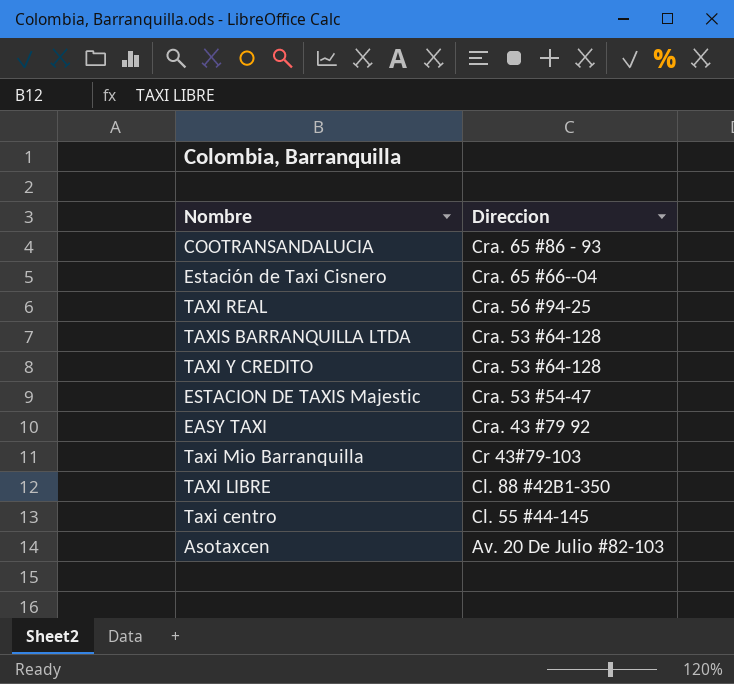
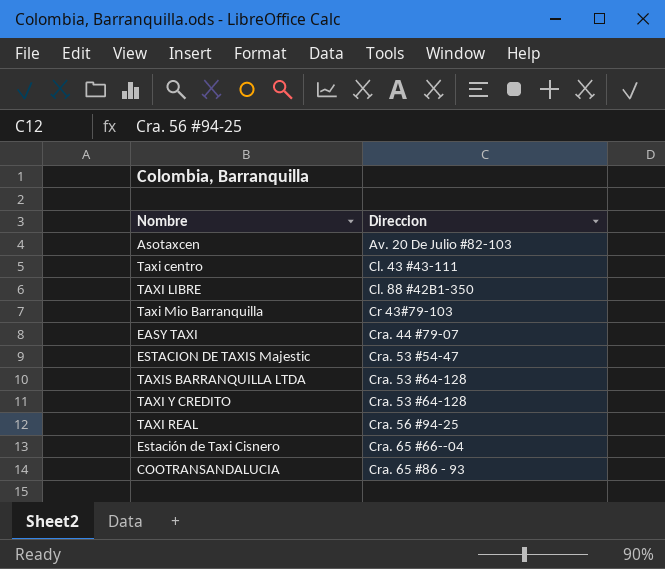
row order: Direccion descending -> Direccion ascending
Taxi centro | Direccion: Cl. 55 #44-145 -> Cl. 43 #43-111
EASY TAXI | Direccion: Cra. 43 #79 92 -> Cra. 44 #79-07

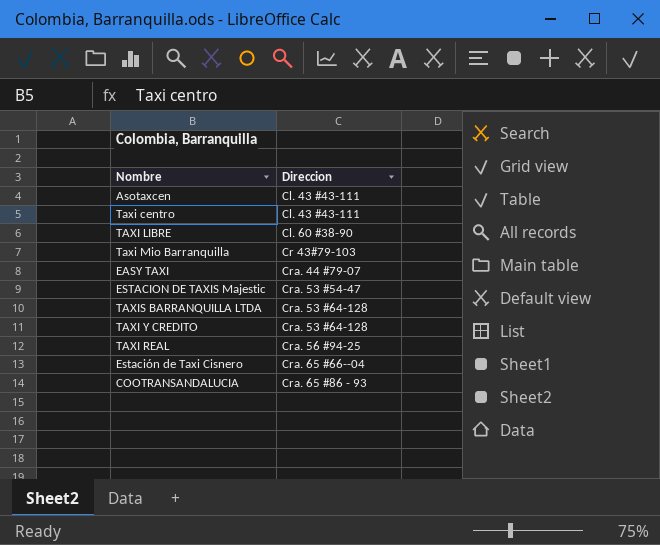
Asotaxcen | Direccion: Av. 20 De Julio #82-103 -> Cl. 43 #43-111
TAXI LIBRE | Direccion: Cl. 88 #42B1-350 -> Cl. 60 #38-90

